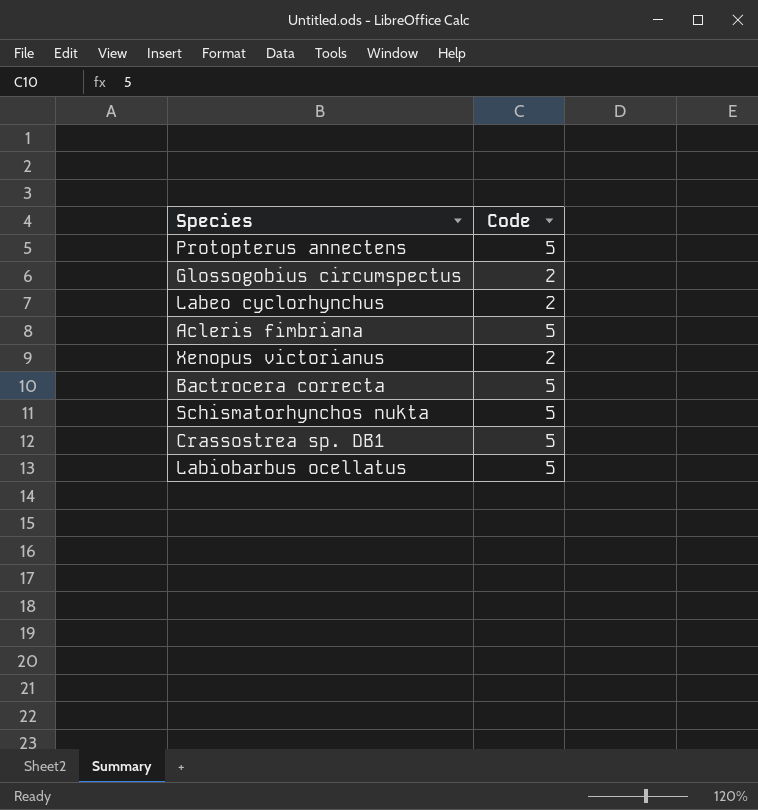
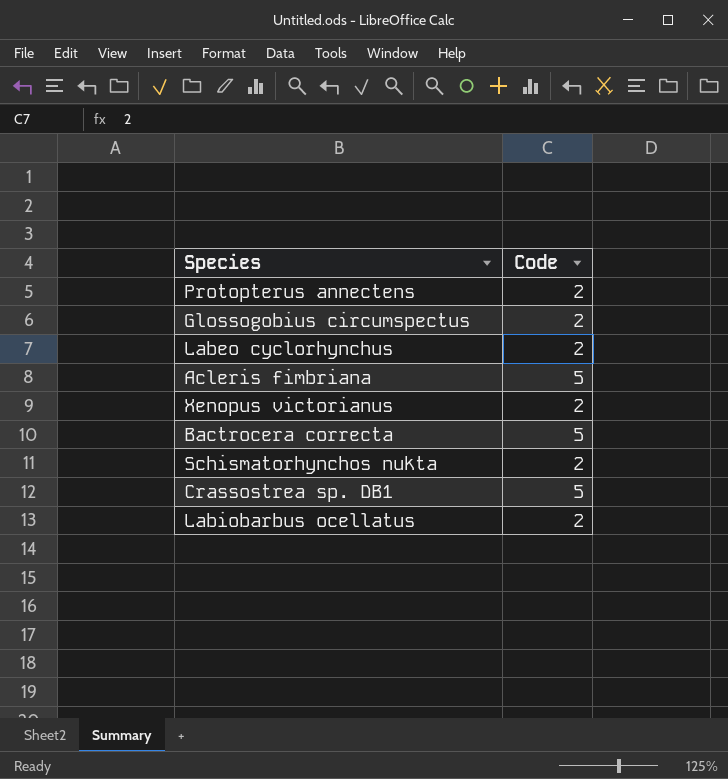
Protopterus annectens | Code: 5 -> 2
Schismatorhynchos nukta | Code: 5 -> 2
Labiobarbus ocellatus | Code: 5 -> 2

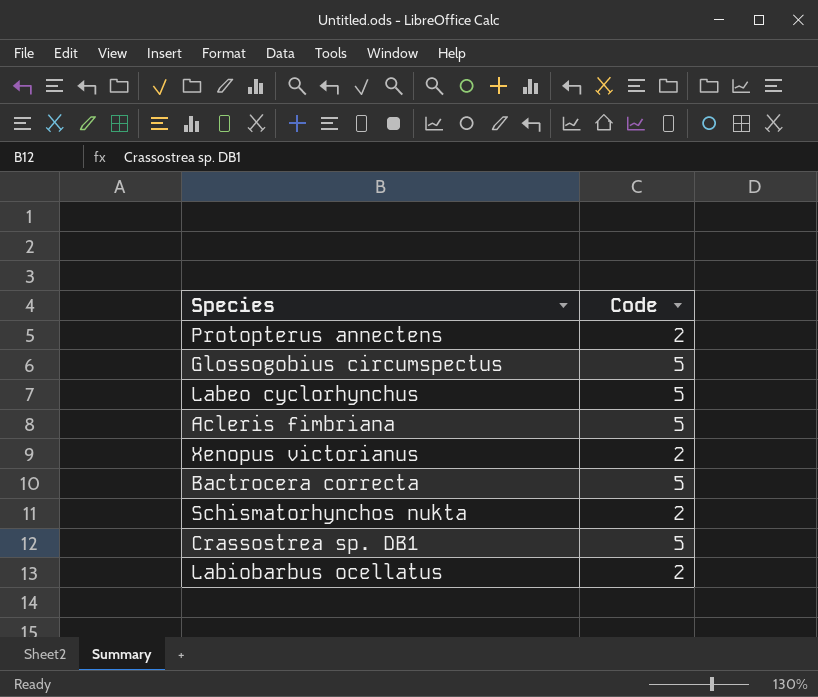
Glossogobius circumspectus | Code: 2 -> 5
Labeo cyclorhynchus | Code: 2 -> 5

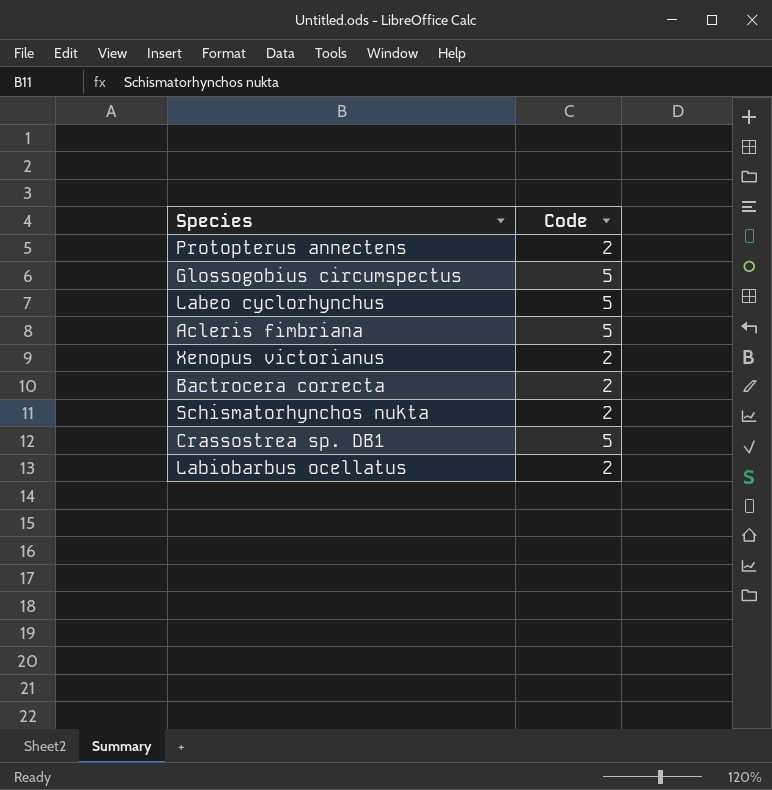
Bactrocera correcta | Code: 5 -> 2

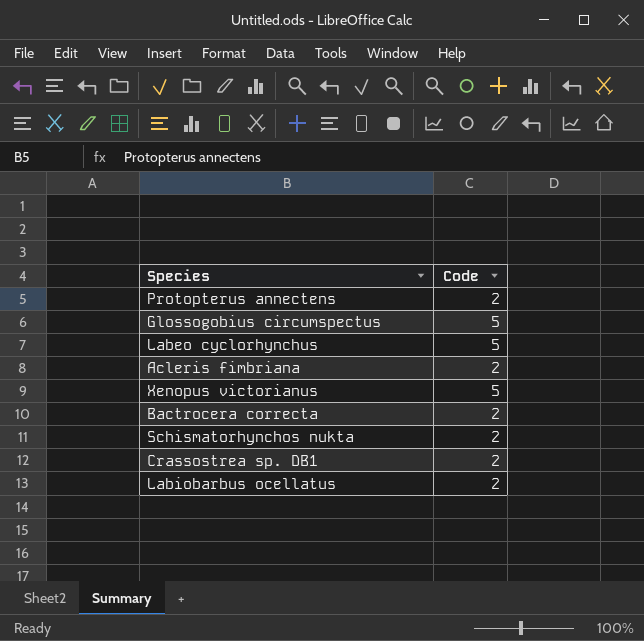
Acleris fimbriana | Code: 5 -> 2
Xenopus victorianus | Code: 2 -> 5
Crassostrea sp. DB1 | Code: 5 -> 2

